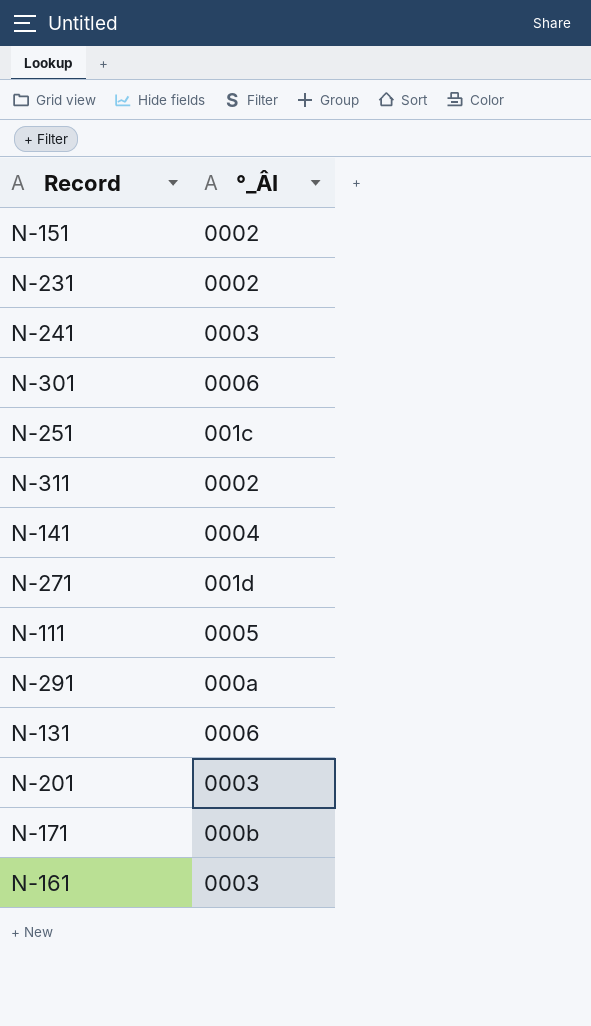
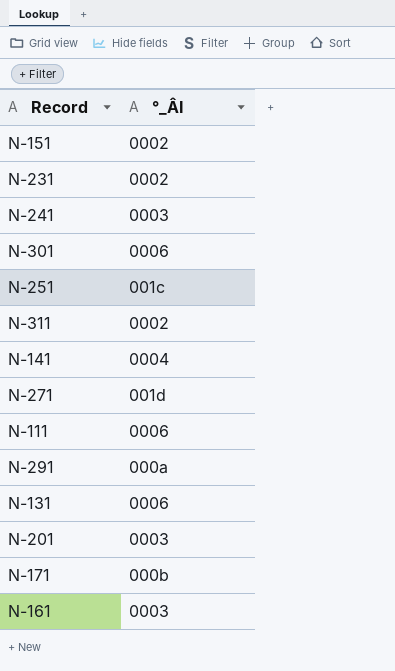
N-111 | °_ÂI: 0005 -> 0006

